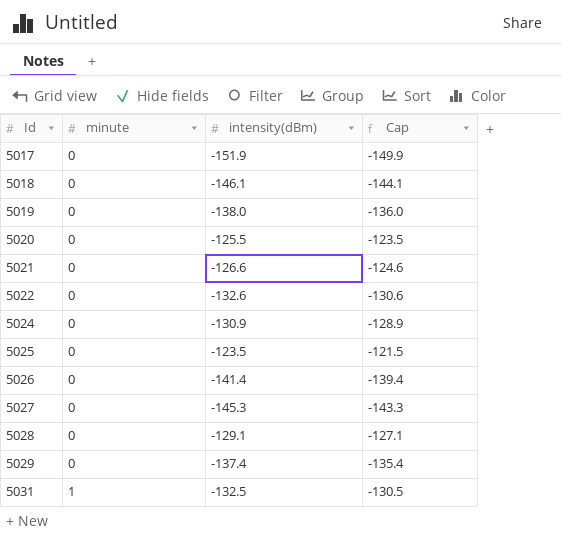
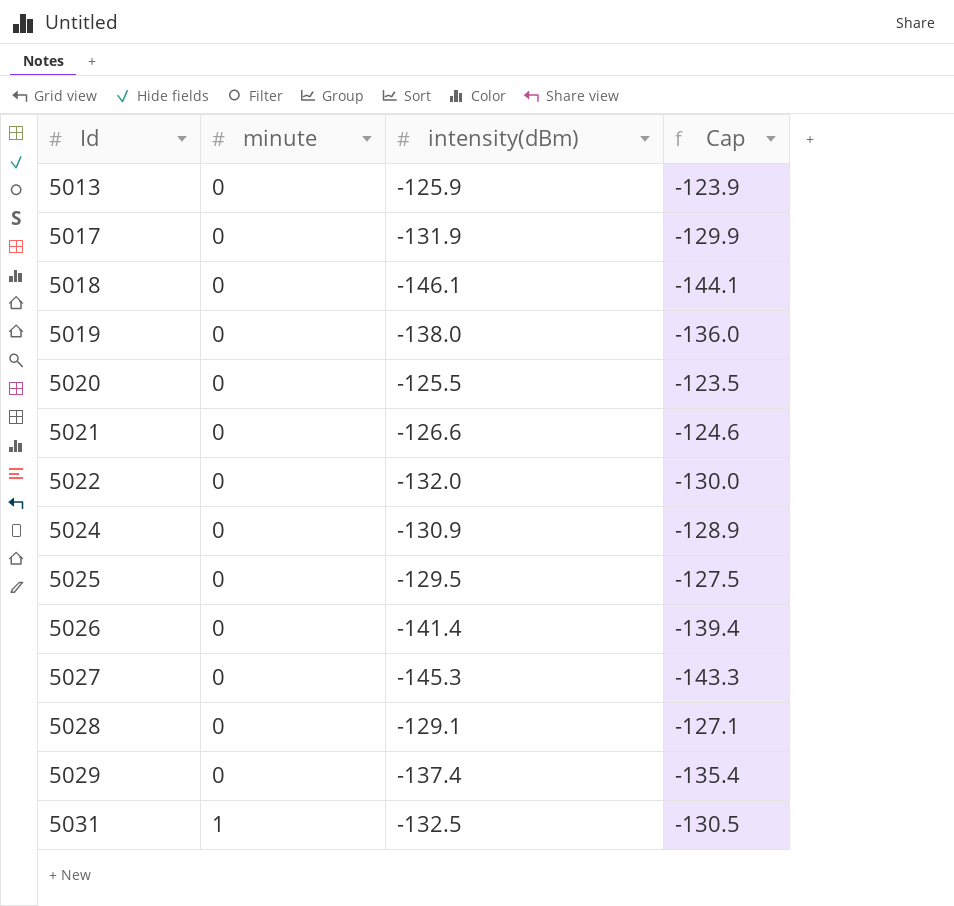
row 5013: none -> 0 | -125.9 | -123.9
5017 | intensity(dBm): -151.9 -> -131.9
5017 | Cap: -149.9 -> -129.9
5022 | intensity(dBm): -132.6 -> -132.0
5022 | Cap: -130.6 -> -130.0
5025 | intensity(dBm): -123.5 -> -129.5
5025 | Cap: -121.5 -> -127.5

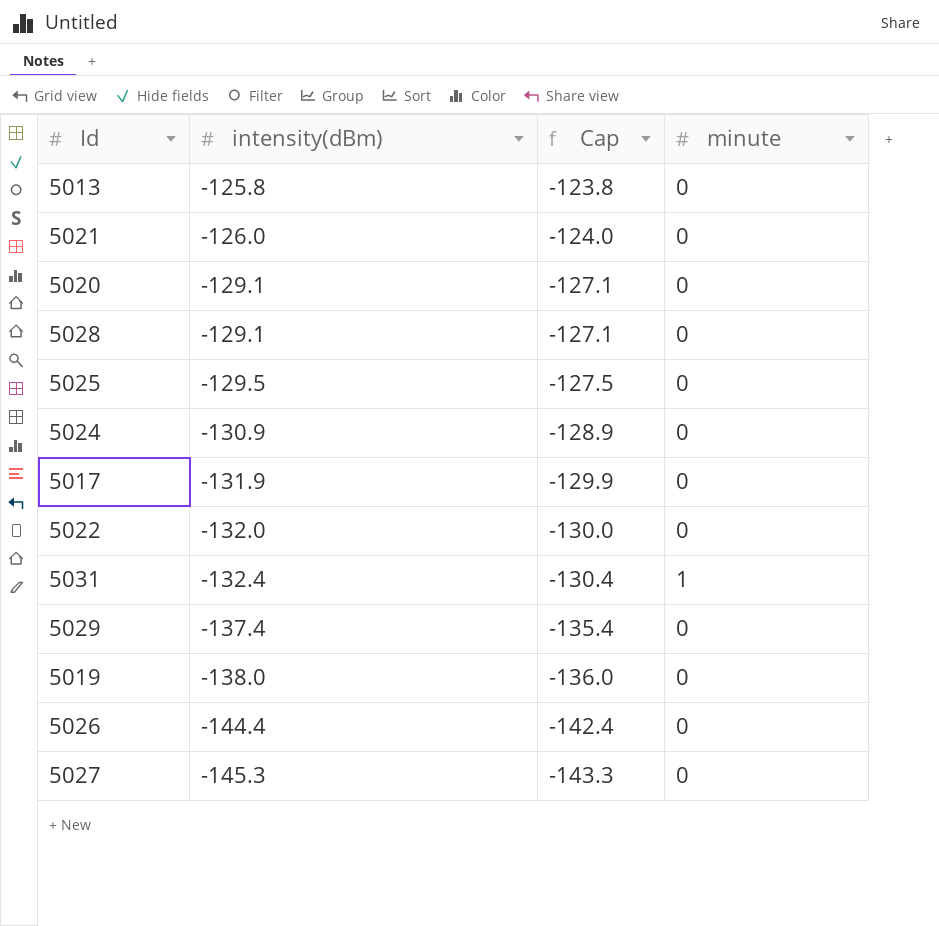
row order: Id ascending -> intensity(dBm) descending
column minute | position: 2 -> 4
row 5018: 0 | -146.1 | -144.1 -> none
5013 | intensity(dBm): -125.9 -> -125.8
5013 | Cap: -123.9 -> -123.8
5021 | intensity(dBm): -126.6 -> -126.0
5021 | Cap: -124.6 -> -124.0
5020 | intensity(dBm): -125.5 -> -129.1
5020 | Cap: -123.5 -> -127.1
5031 | intensity(dBm): -132.5 -> -132.4
5031 | Cap: -130.5 -> -130.4
5026 | intensity(dBm): -141.4 -> -144.4
5026 | Cap: -139.4 -> -142.4

